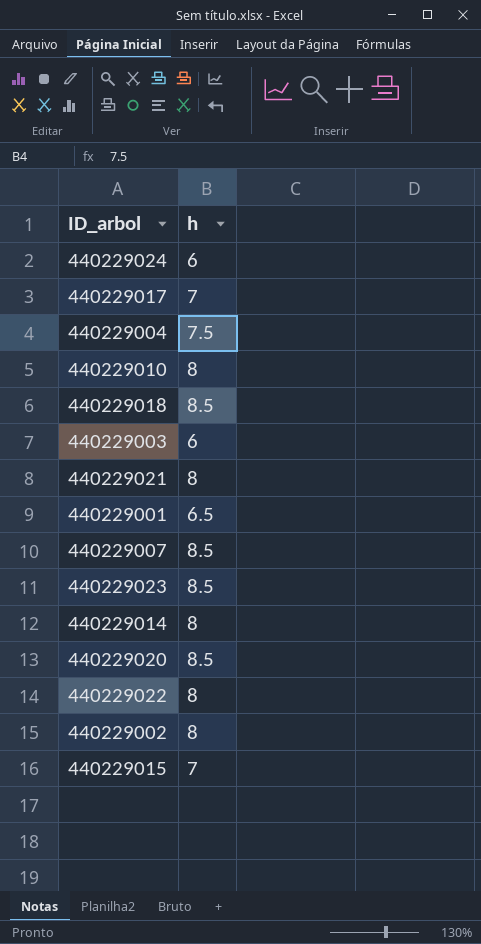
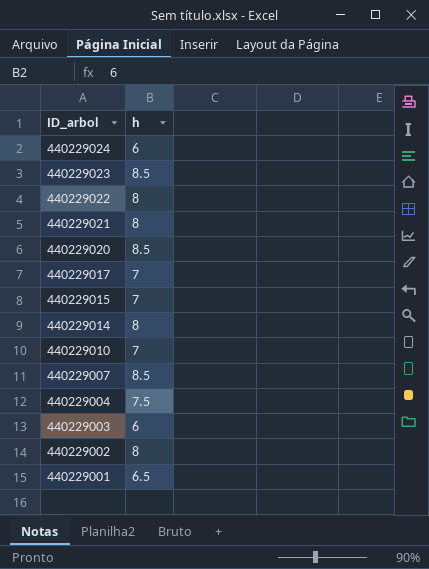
row order: none -> ID_arbol descending
row 440229018: 8.5 -> none
440229010 | h: 8 -> 7

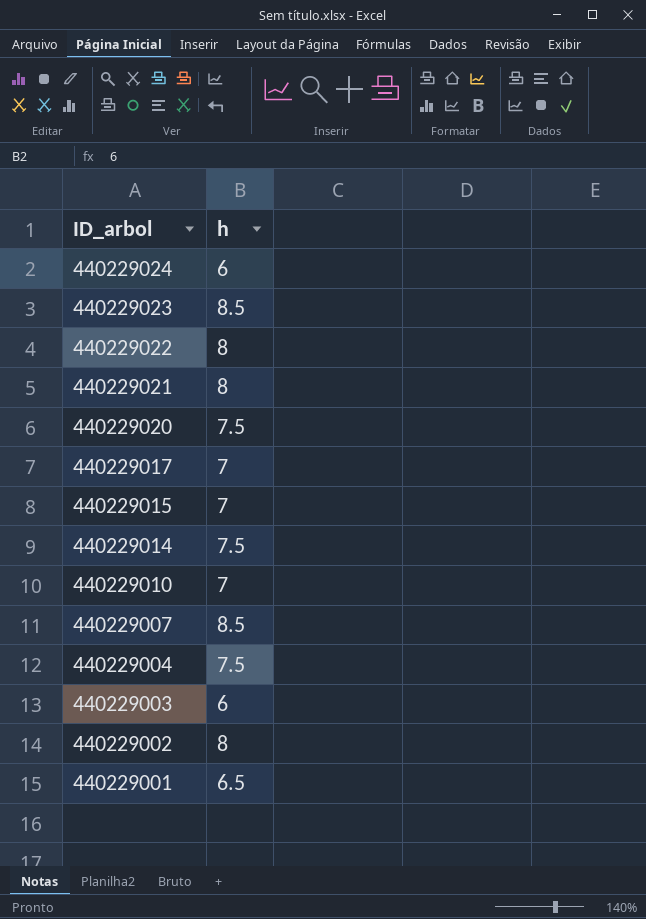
440229020 | h: 8.5 -> 7.5
440229014 | h: 8 -> 7.5

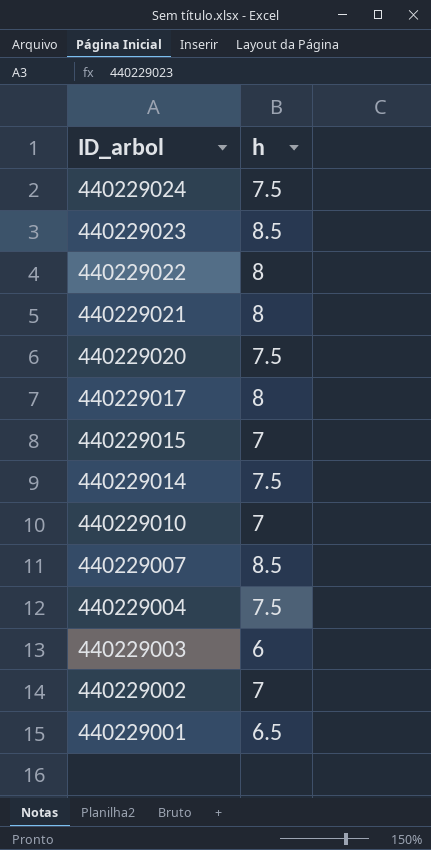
440229024 | h: 6 -> 7.5
440229017 | h: 7 -> 8
440229002 | h: 8 -> 7

